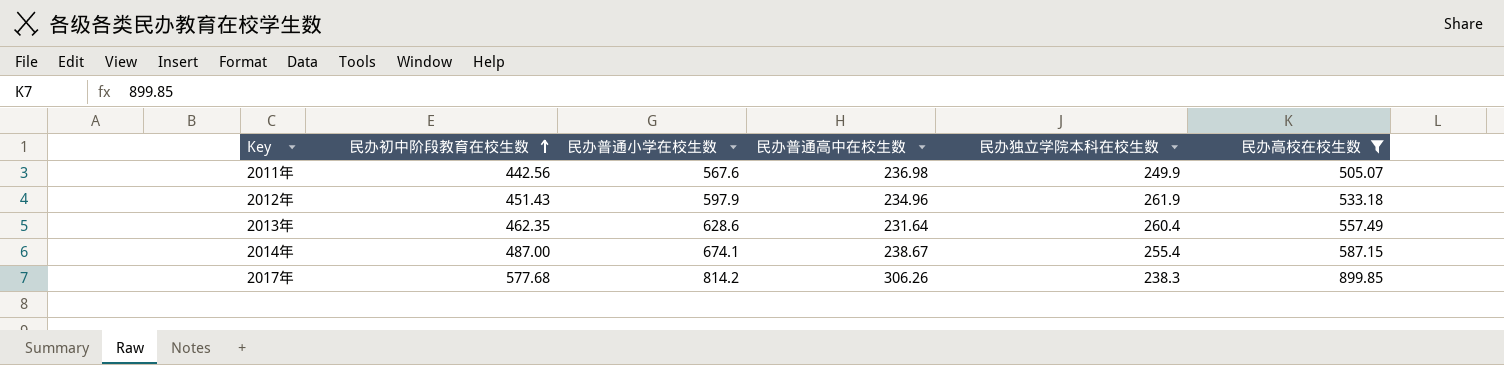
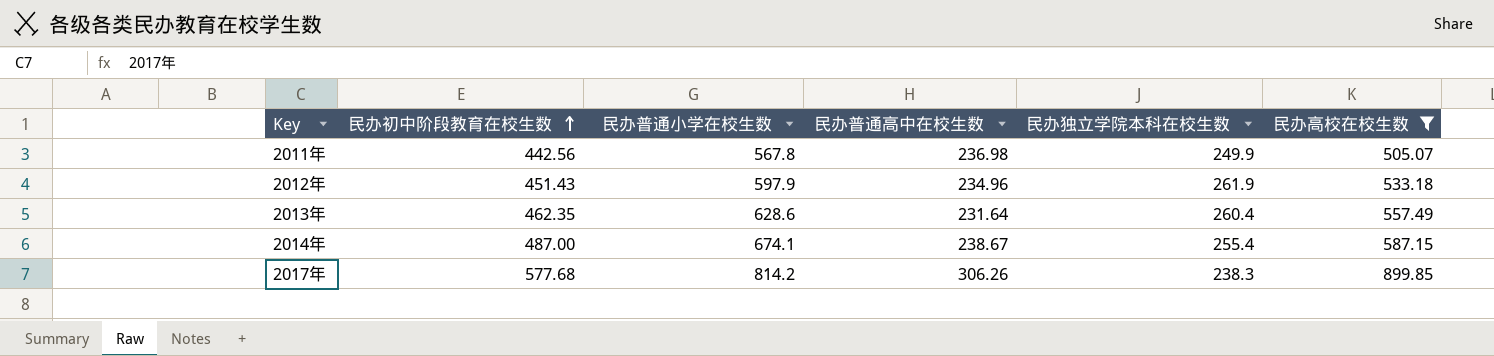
2011年 | 民办普通小学在校生数: 567.6 -> 567.8

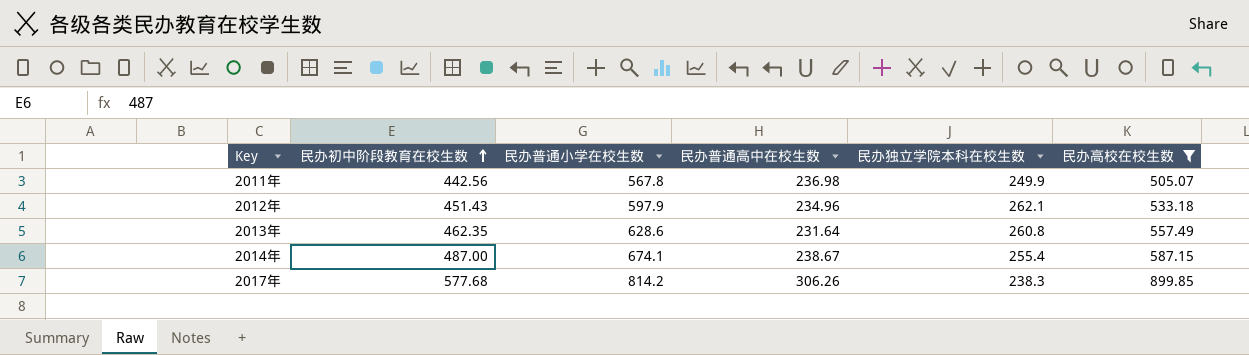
2012年 | 民办独立学院本科在校生数: 261.9 -> 262.1
2013年 | 民办独立学院本科在校生数: 260.4 -> 260.8

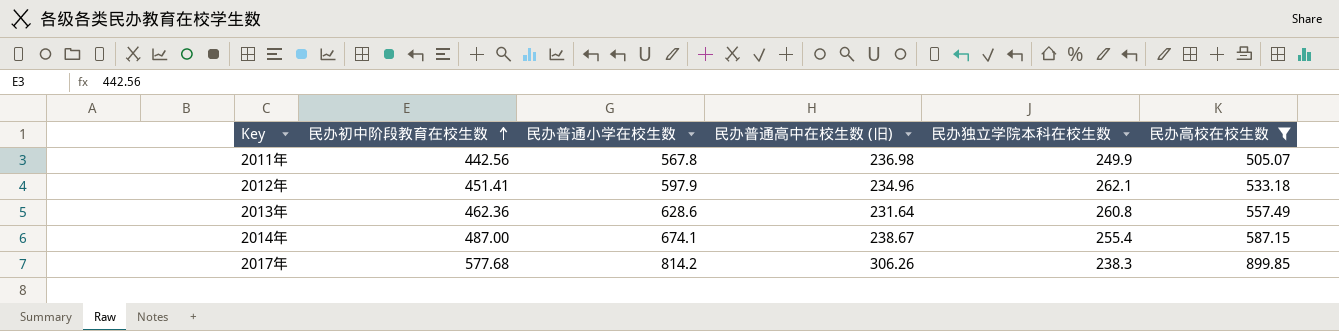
column name: 民办普通高中在校生数 -> 民办普通高中在校生数 (旧)
2012年 | 民办初中阶段教育在校生数: 451.43 -> 451.41
2013年 | 民办初中阶段教育在校生数: 462.35 -> 462.36

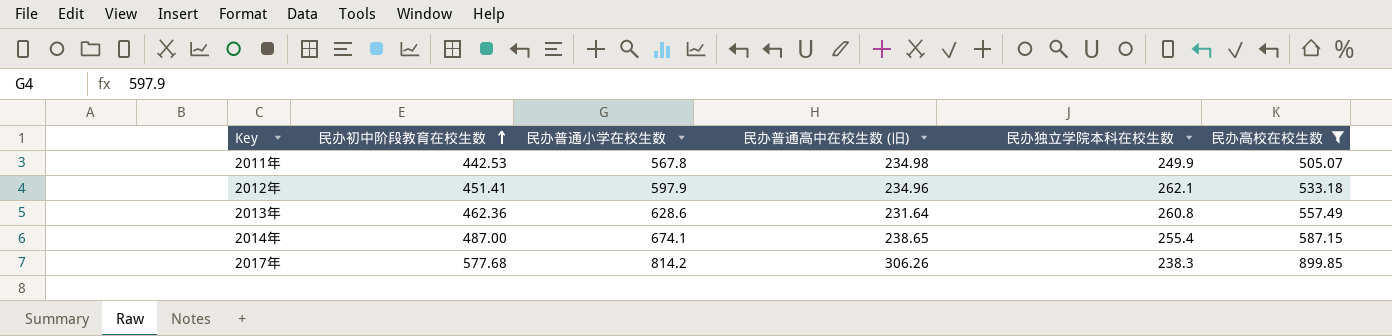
2011年 | 民办初中阶段教育在校生数: 442.56 -> 442.53
2011年 | 民办普通高中在校生数 (旧): 236.98 -> 234.98
2014年 | 民办普通高中在校生数 (旧): 238.67 -> 238.65

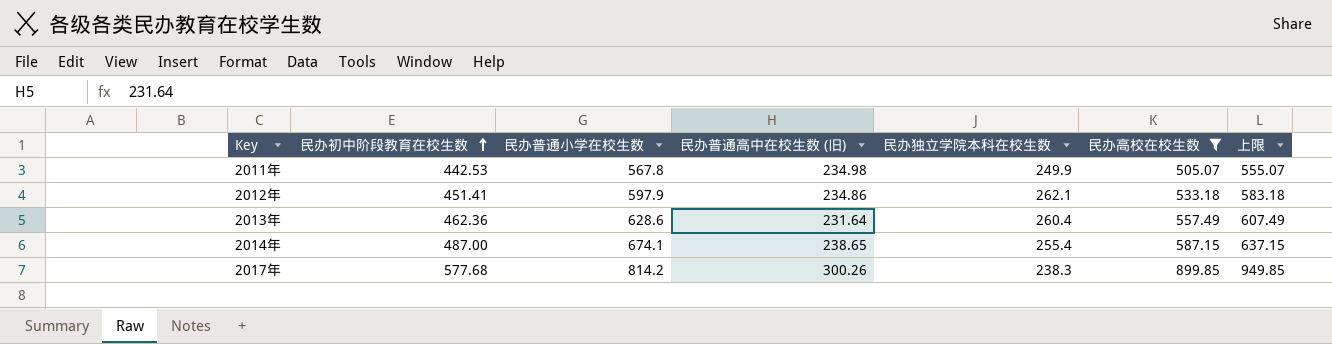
column 上限 | formula: none -> [民办高校在校生数] + 50
2012年 | 民办普通高中在校生数 (旧): 234.96 -> 234.86
2013年 | 民办独立学院本科在校生数: 260.8 -> 260.4
2017年 | 民办普通高中在校生数 (旧): 306.26 -> 300.26

